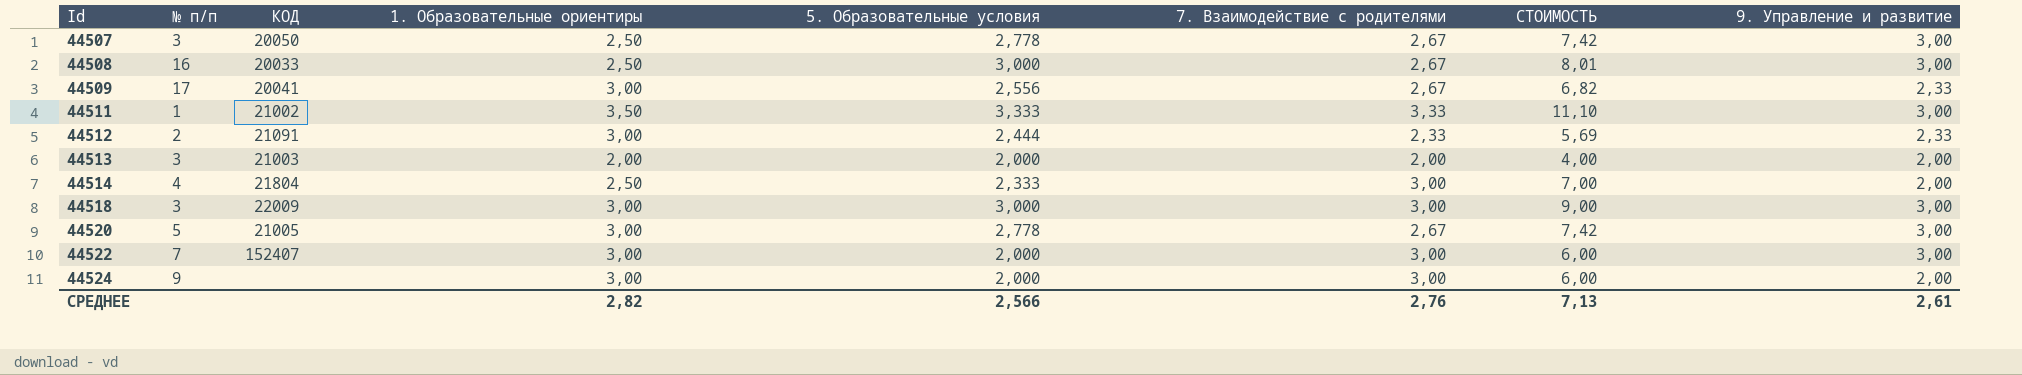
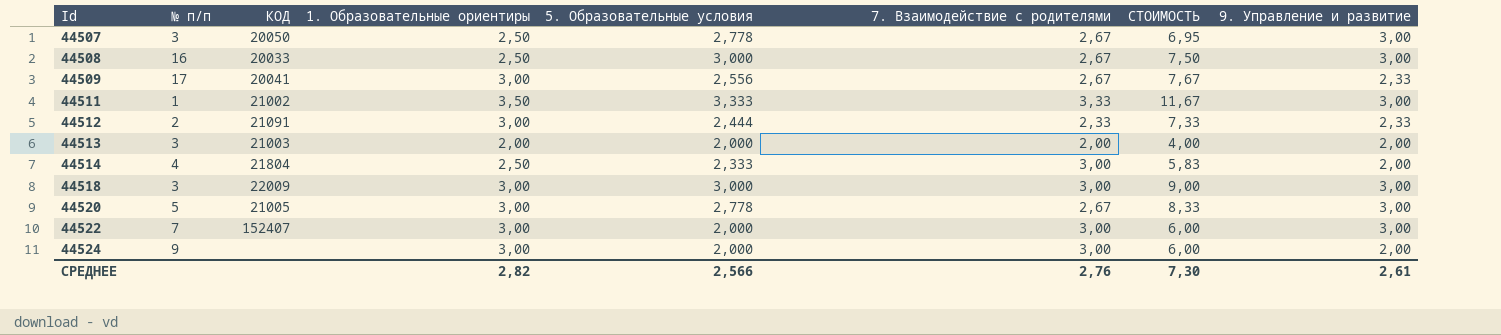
column СТОИМОСТЬ | formula: [5. Образовательные условия] * [7. Взаимодействие с родителями] -> [1. Образовательные ориентиры] * [5. Образовательные условия]
СРЕДНЕЕ | СТОИМОСТЬ: 7,13 -> 7,30

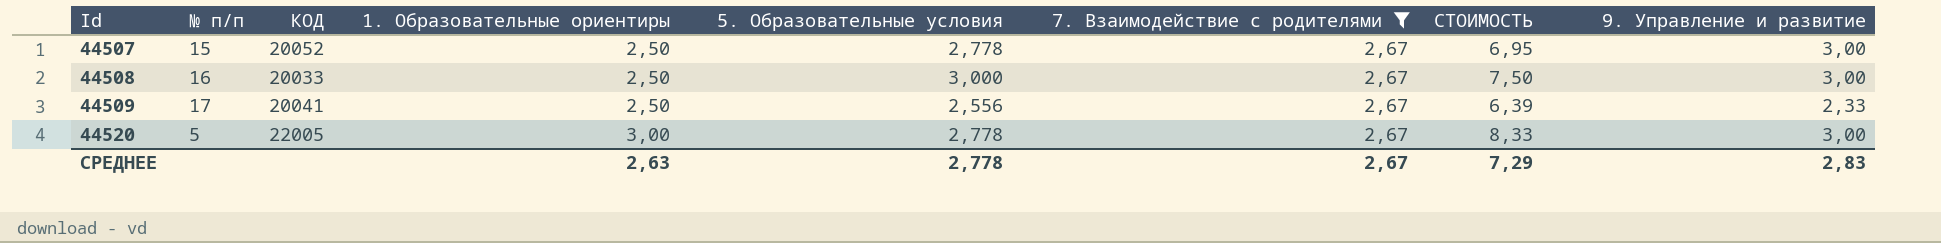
filter: none -> 7. Взаимодействие с родителями = 2,67
44507 | № п/п: 3 -> 15
44507 | КОД: 20050 -> 20052
44509 | 1. Образовательные ориентиры: 3,00 -> 2,50
44509 | СТОИМОСТЬ: 7,67 -> 6,39
44520 | КОД: 21005 -> 22005
СРЕДНЕЕ | 1. Образовательные ориентиры: 2,82 -> 2,63
СРЕДНЕЕ | 5. Образовательные условия: 2,566 -> 2,778
СРЕДНЕЕ | 7. Взаимодействие с родителями: 2,76 -> 2,67
СРЕДНЕЕ | СТОИМОСТЬ: 7,30 -> 7,29
СРЕДНЕЕ | 9. Управление и развитие: 2,61 -> 2,83

